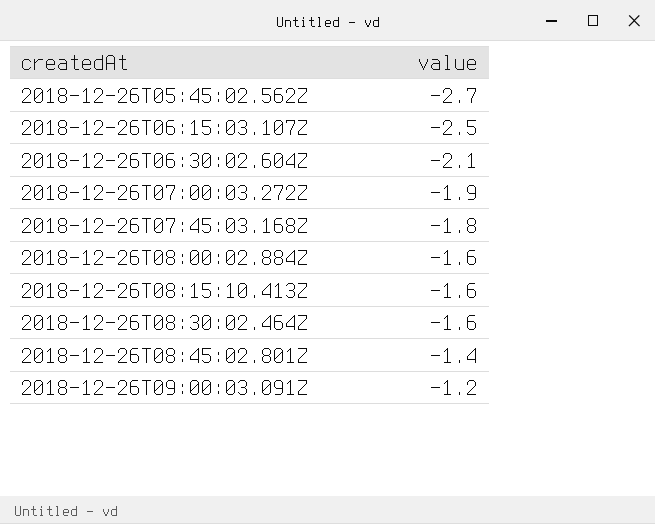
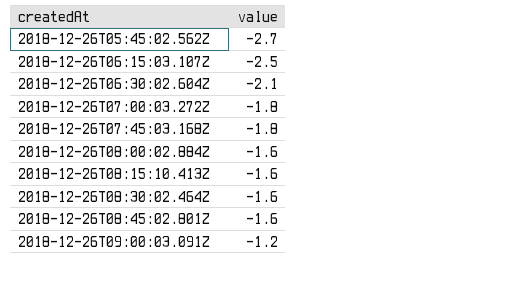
2018-12-26T07:00:03.272Z | value: -1.9 -> -1.8
2018-12-26T08:45:02.801Z | value: -1.4 -> -1.6

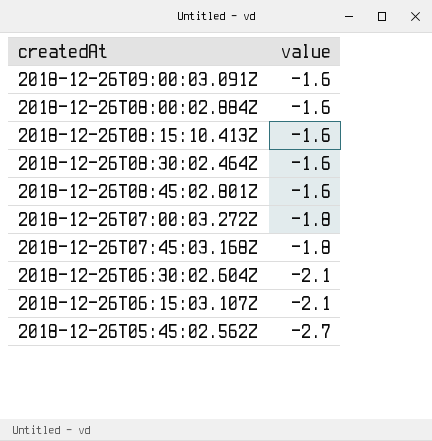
row order: createdAt ascending -> value descending
2018-12-26T09:00:03.091Z | value: -1.2 -> -1.6
2018-12-26T06:15:03.107Z | value: -2.5 -> -2.1

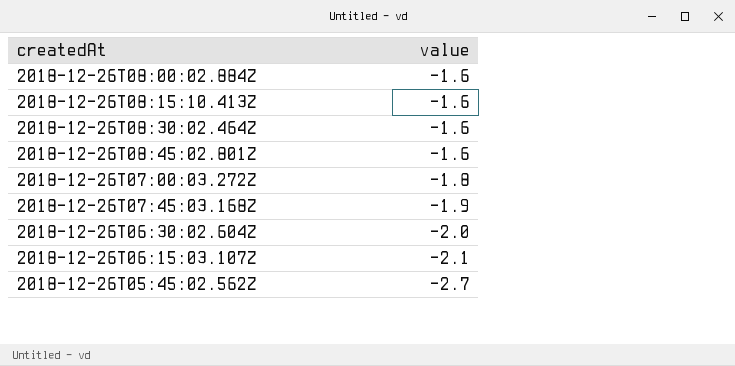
row 2018-12-26T09:00:03.091Z: -1.6 -> none
2018-12-26T07:45:03.168Z | value: -1.8 -> -1.9
2018-12-26T06:30:02.604Z | value: -2.1 -> -2.0

